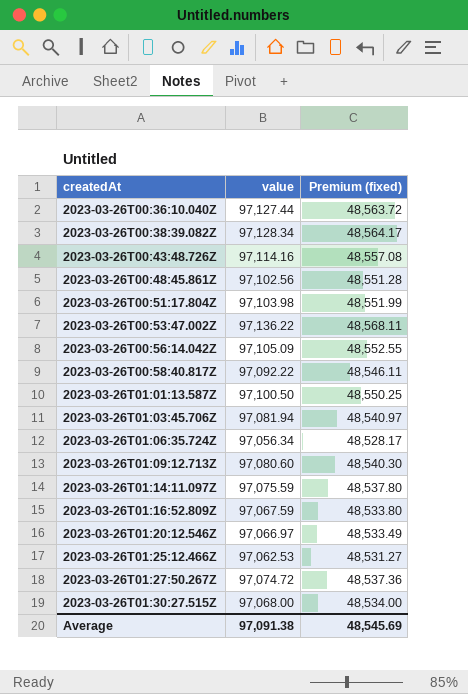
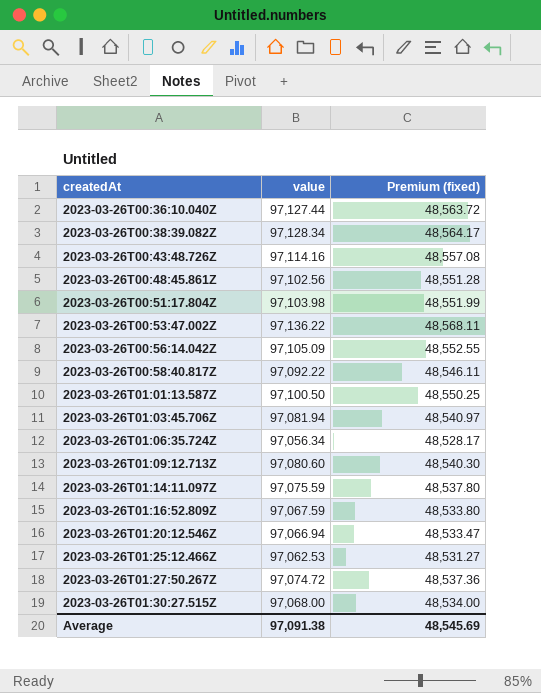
2023-03-26T01:20:12.546Z | value: 97,066.97 -> 97,066.94
2023-03-26T01:20:12.546Z | Premium (fixed): 48,533.49 -> 48,533.47

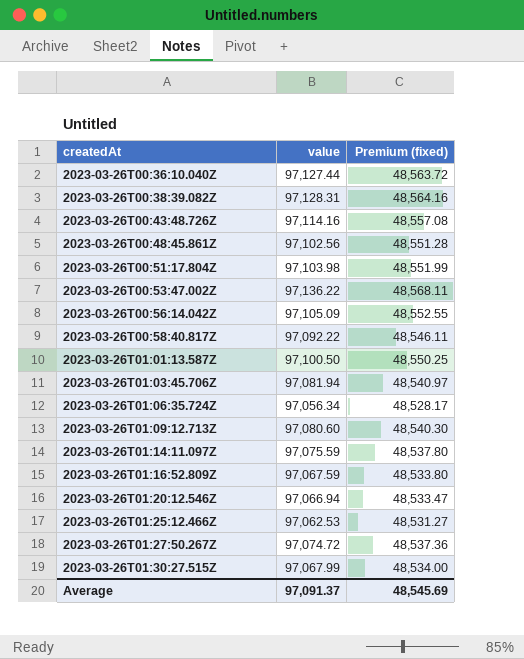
2023-03-26T00:38:39.082Z | value: 97,128.34 -> 97,128.31
2023-03-26T00:38:39.082Z | Premium (fixed): 48,564.17 -> 48,564.16
2023-03-26T01:30:27.515Z | value: 97,068.00 -> 97,067.99
Average | value: 97,091.38 -> 97,091.37

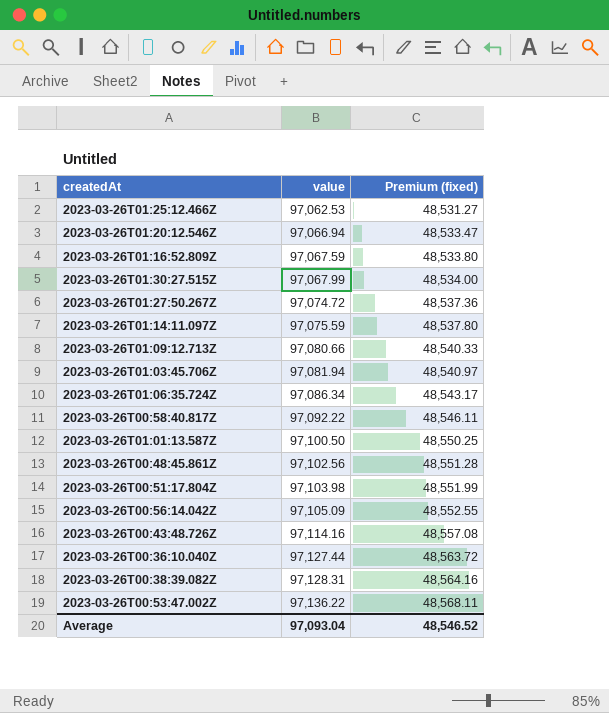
row order: createdAt ascending -> value ascending
2023-03-26T01:09:12.713Z | value: 97,080.60 -> 97,080.66
2023-03-26T01:09:12.713Z | Premium (fixed): 48,540.30 -> 48,540.33
2023-03-26T01:06:35.724Z | value: 97,056.34 -> 97,086.34
2023-03-26T01:06:35.724Z | Premium (fixed): 48,528.17 -> 48,543.17
Average | value: 97,091.37 -> 97,093.04
Average | Premium (fixed): 48,545.69 -> 48,546.52

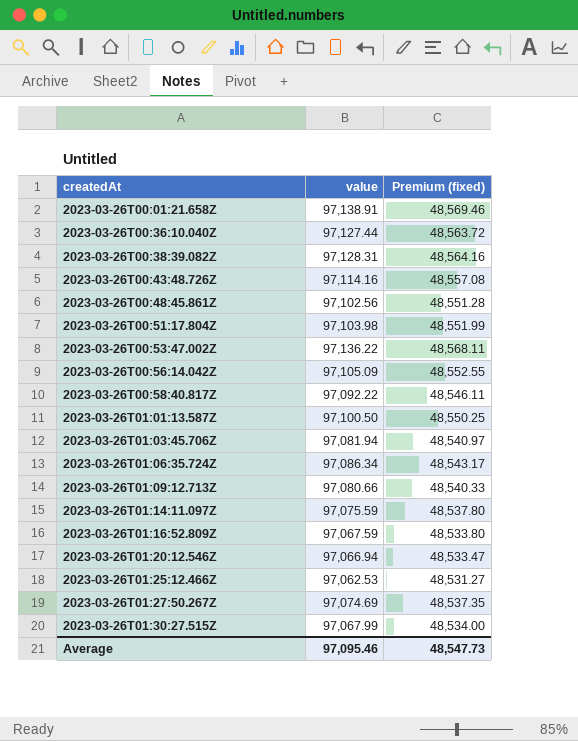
row order: value ascending -> createdAt ascending
row 2023-03-26T00:01:21.658Z: none -> 97,138.91 | 48,569.46
2023-03-26T01:27:50.267Z | value: 97,074.72 -> 97,074.69
2023-03-26T01:27:50.267Z | Premium (fixed): 48,537.36 -> 48,537.35
Average | value: 97,093.04 -> 97,095.46
Average | Premium (fixed): 48,546.52 -> 48,547.73

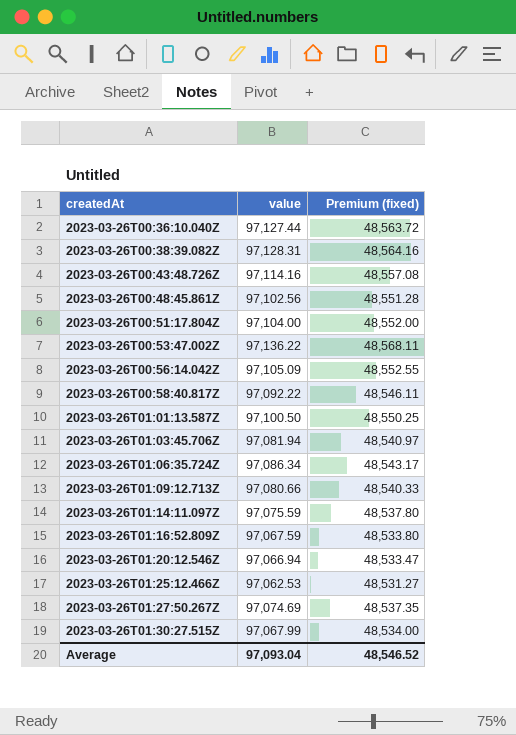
row 2023-03-26T00:01:21.658Z: 97,138.91 | 48,569.46 -> none
2023-03-26T00:51:17.804Z | value: 97,103.98 -> 97,104.00
2023-03-26T00:51:17.804Z | Premium (fixed): 48,551.99 -> 48,552.00
Average | value: 97,095.46 -> 97,093.04
Average | Premium (fixed): 48,547.73 -> 48,546.52

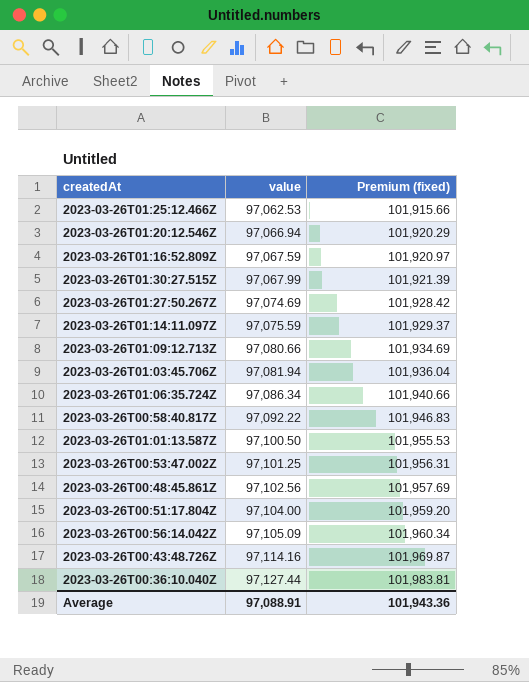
row order: createdAt ascending -> value ascending
column Premium (fixed) | formula: [value] * 0.5 -> [value] * 1.05
row 2023-03-26T00:38:39.082Z: 97,128.31 | 48,564.16 -> none
2023-03-26T00:53:47.002Z | value: 97,136.22 -> 97,101.25
Average | value: 97,093.04 -> 97,088.91
Average | Premium (fixed): 48,546.52 -> 101,943.36

